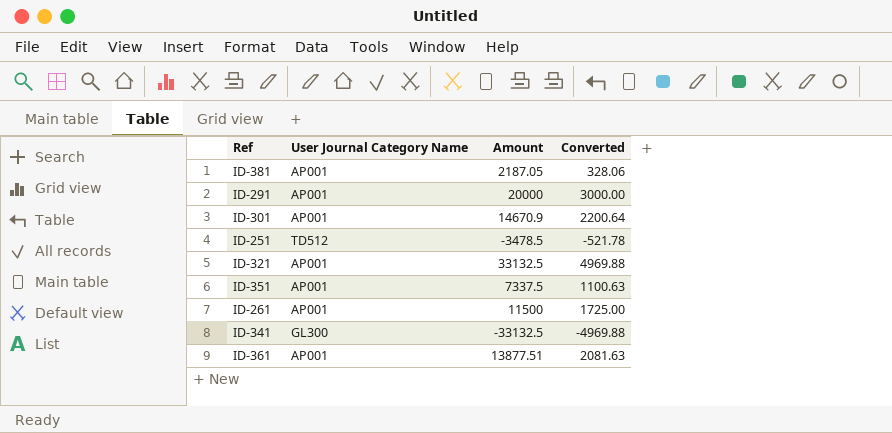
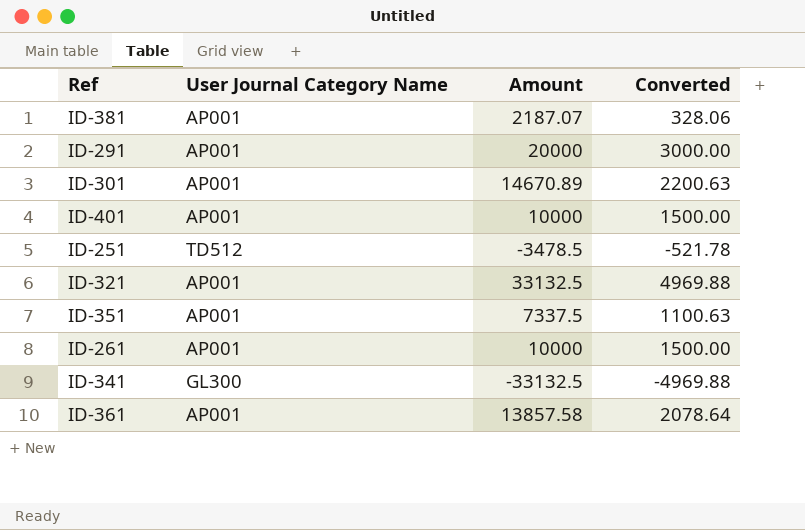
ID-381 | Amount: 2187.05 -> 2187.07
ID-301 | Amount: 14670.9 -> 14670.89
ID-301 | Converted: 2200.64 -> 2200.63
row ID-401: none -> AP001 | 10000 | 1500.00
ID-261 | Amount: 11500 -> 10000
ID-261 | Converted: 1725.00 -> 1500.00
ID-361 | Amount: 13877.51 -> 13857.58
ID-361 | Converted: 2081.63 -> 2078.64

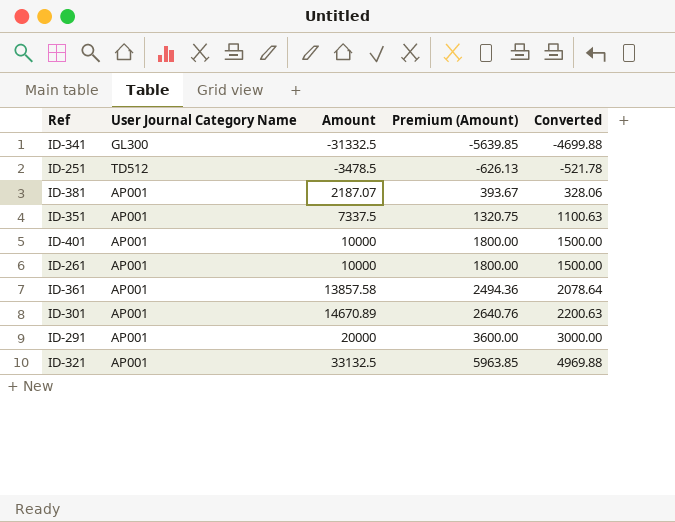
row order: none -> Amount ascending
column Premium (Amount) | formula: none -> [Amount] * 0.18
ID-341 | Amount: -33132.5 -> -31332.5
ID-341 | Converted: -4969.88 -> -4699.88

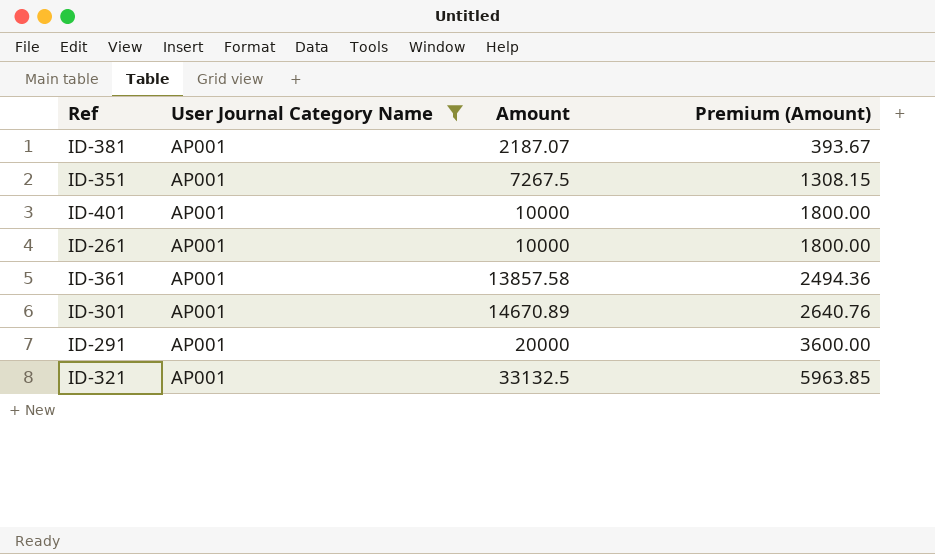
filter: none -> User Journal Category Name = AP001
column Converted | formula: [Amount] * 0.15 -> none
ID-351 | Amount: 7337.5 -> 7267.5
ID-351 | Premium (Amount): 1320.75 -> 1308.15

